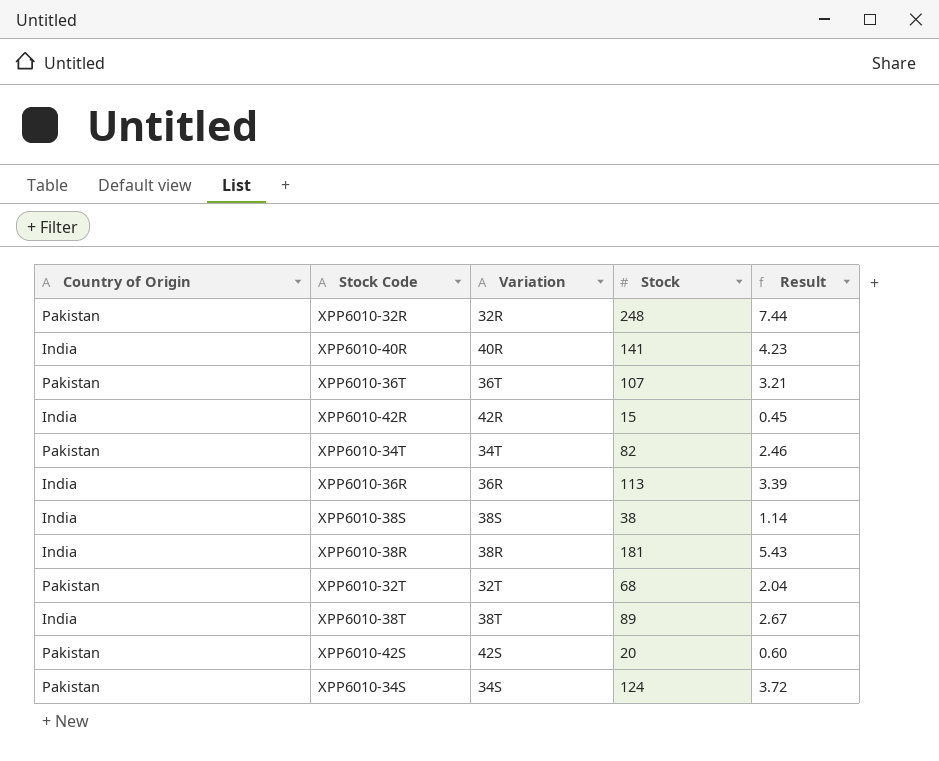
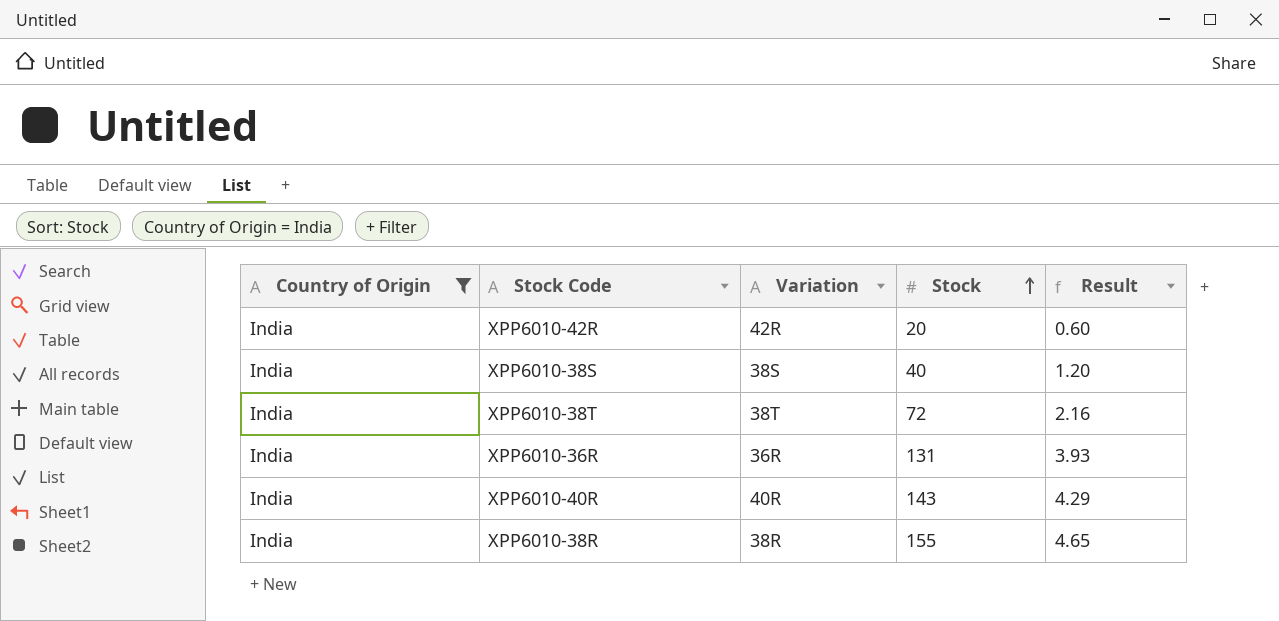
filter: none -> Country of Origin = India
row order: none -> Stock ascending
XPP6010-42R | Stock: 15 -> 20
XPP6010-42R | Result: 0.45 -> 0.60
XPP6010-38S | Stock: 38 -> 40
XPP6010-38S | Result: 1.14 -> 1.20
XPP6010-38T | Stock: 89 -> 72
XPP6010-38T | Result: 2.67 -> 2.16
XPP6010-36R | Stock: 113 -> 131
XPP6010-36R | Result: 3.39 -> 3.93
XPP6010-40R | Stock: 141 -> 143
XPP6010-40R | Result: 4.23 -> 4.29
XPP6010-38R | Stock: 181 -> 155
XPP6010-38R | Result: 5.43 -> 4.65

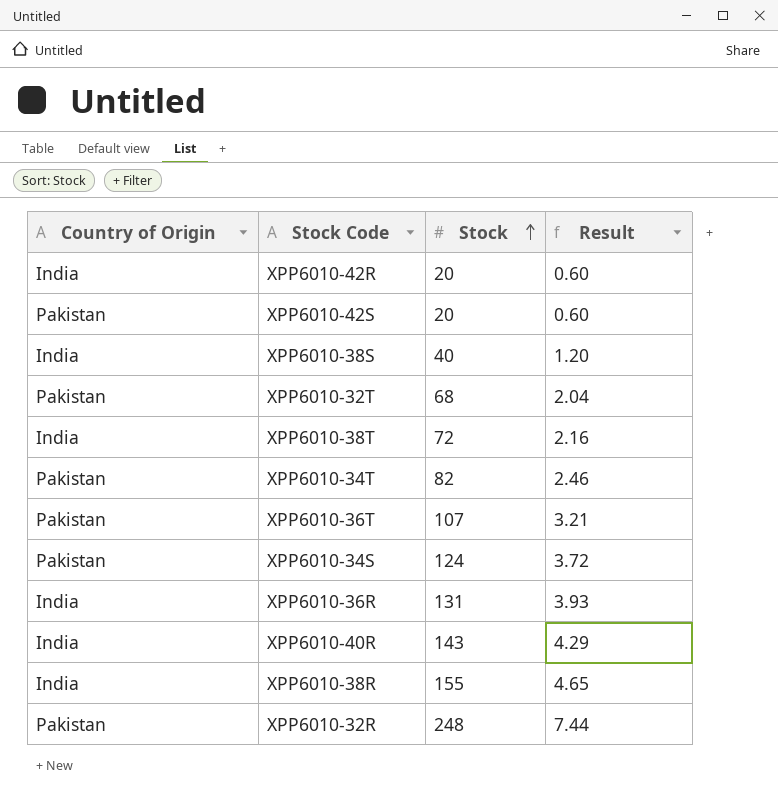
filter: Country of Origin = India -> none
column Variation | position: 3 -> none

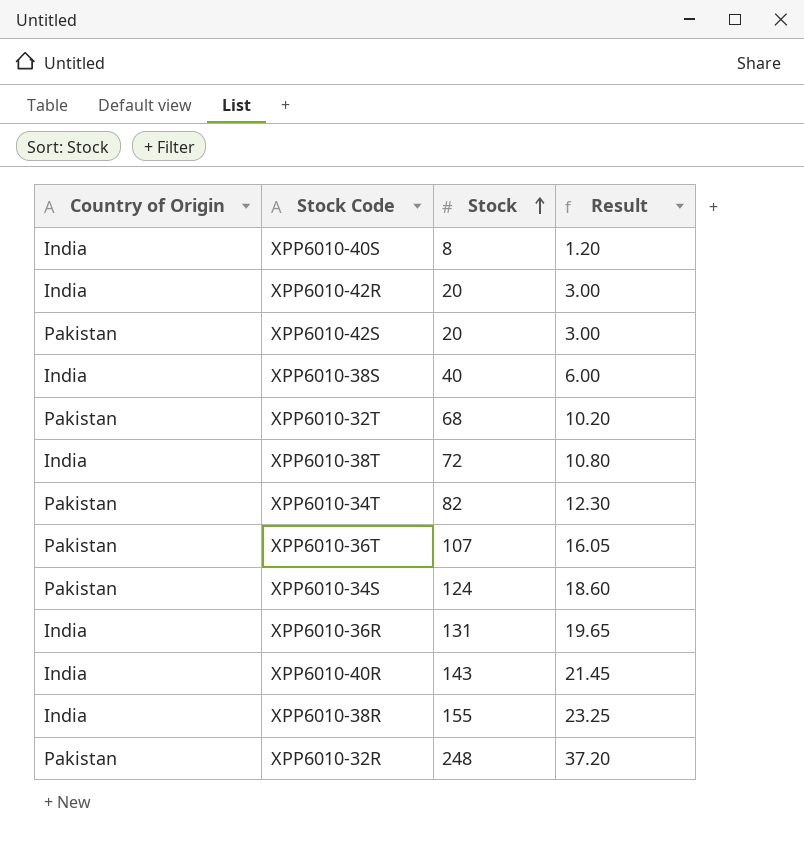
column Result | formula: [Stock] * 0.03 -> [Stock] * 0.15
row XPP6010-40S: none -> India | 8 | 1.20

